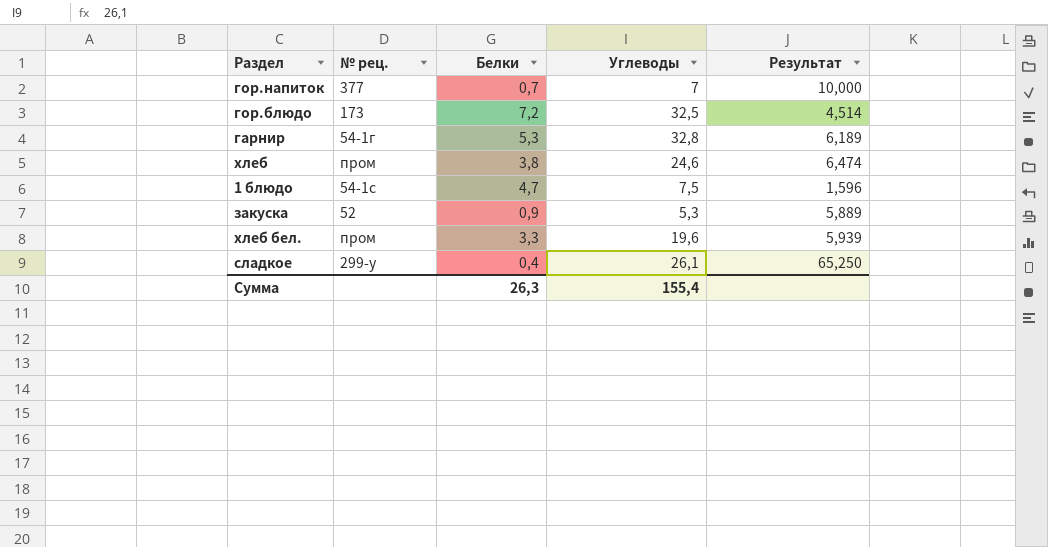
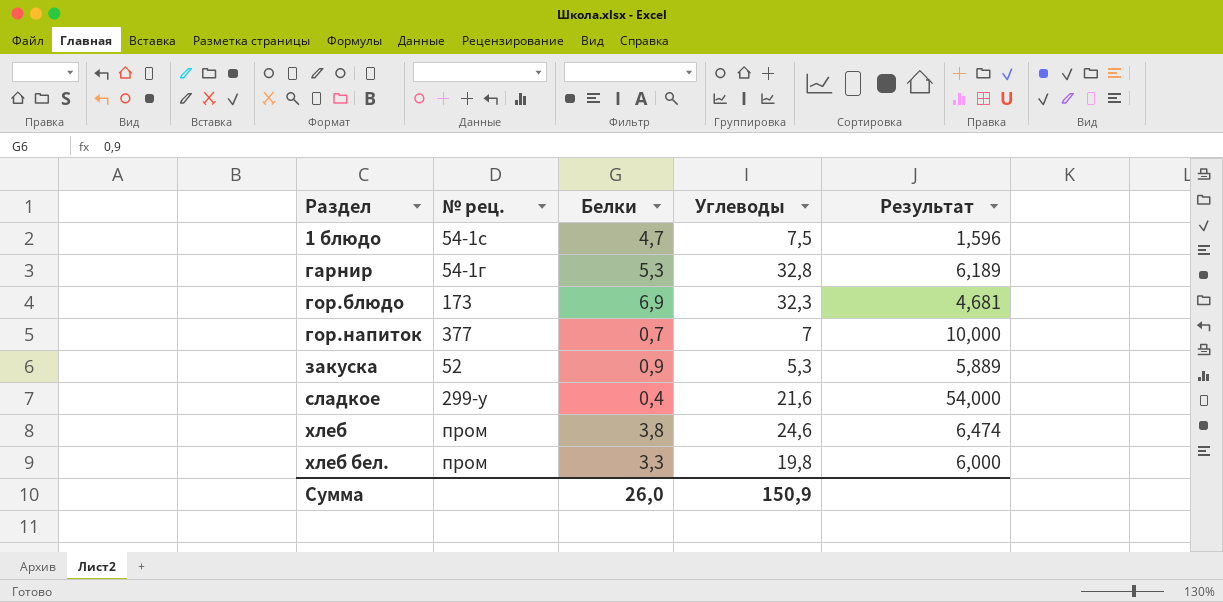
row order: none -> Раздел ascending
гор.блюдо | Белки: 7,2 -> 6,9
гор.блюдо | Углеводы: 32,5 -> 32,3
гор.блюдо | Результат: 4,514 -> 4,681
сладкое | Углеводы: 26,1 -> 21,6
сладкое | Результат: 65,250 -> 54,000
хлеб бел. | Углеводы: 19,6 -> 19,8
хлеб бел. | Результат: 5,939 -> 6,000
Сумма | Белки: 26,3 -> 26,0
Сумма | Углеводы: 155,4 -> 150,9

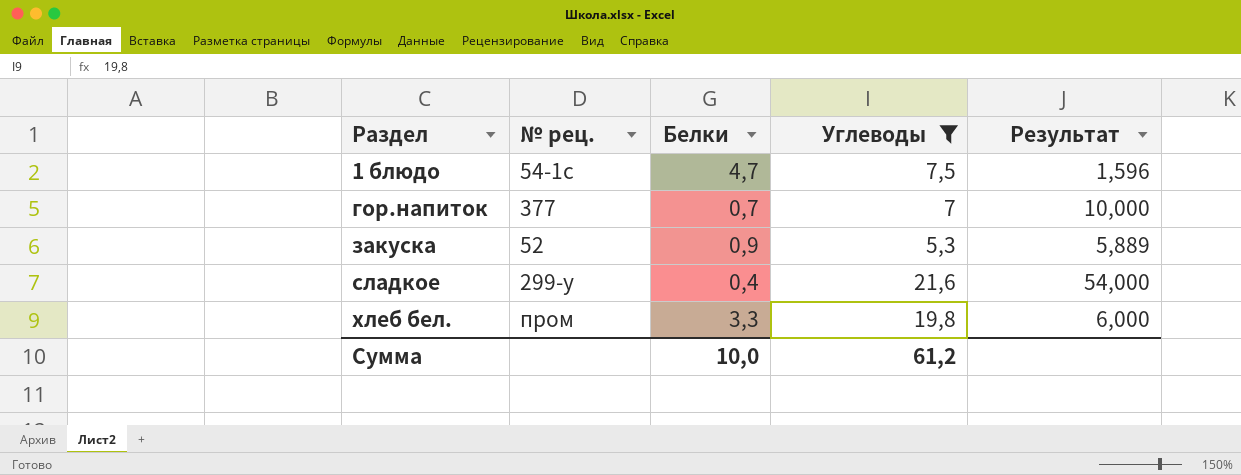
filter: none -> Углеводы <= 21,6
Сумма | Белки: 26,0 -> 10,0
Сумма | Углеводы: 150,9 -> 61,2

